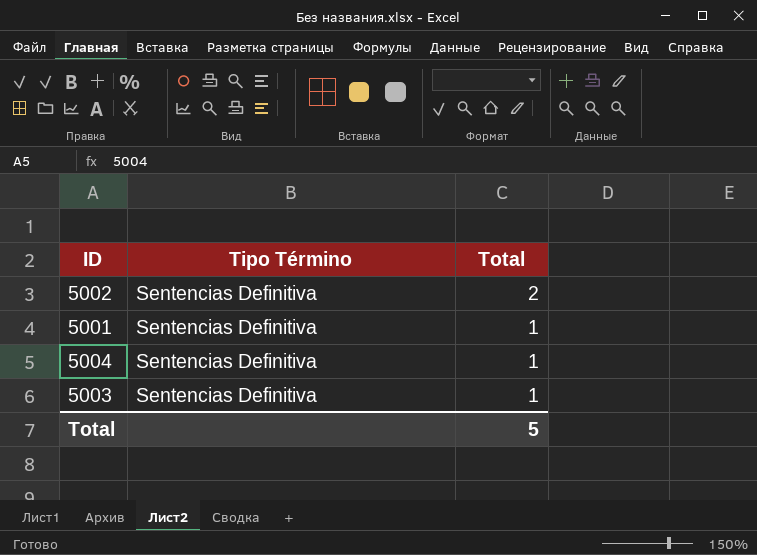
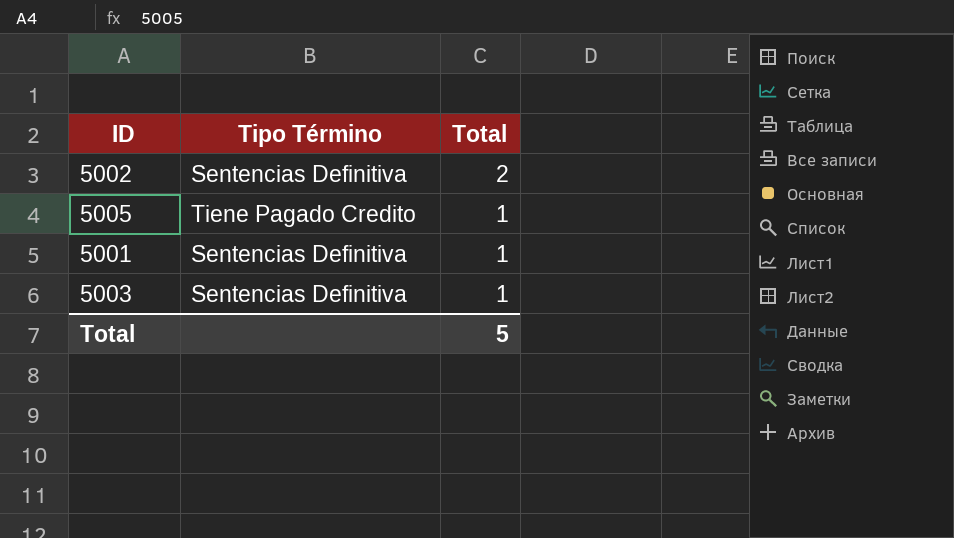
row 5004: Sentencias Definitiva | 1 -> none
row 5005: none -> Tiene Pagado Credito | 1

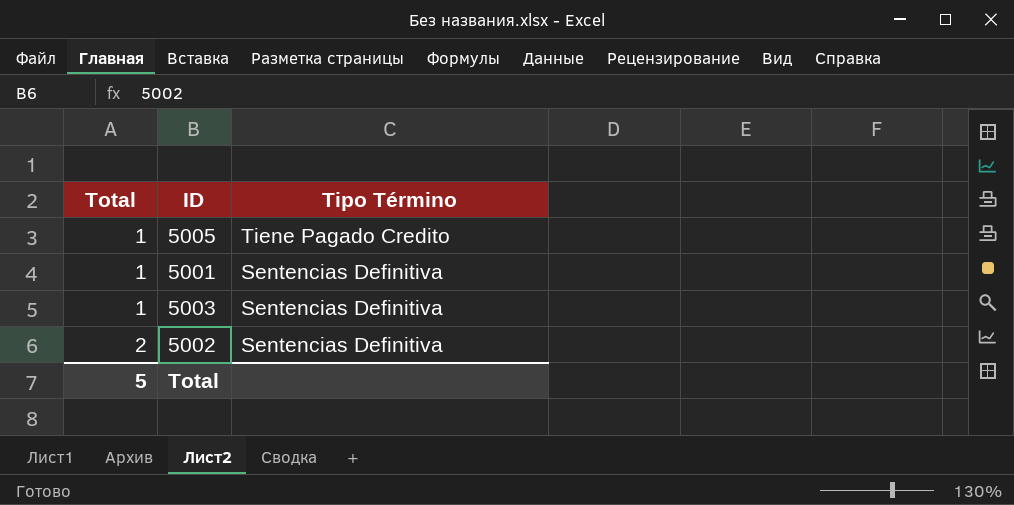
row order: Total descending -> Total ascending
column Total | position: 3 -> 1

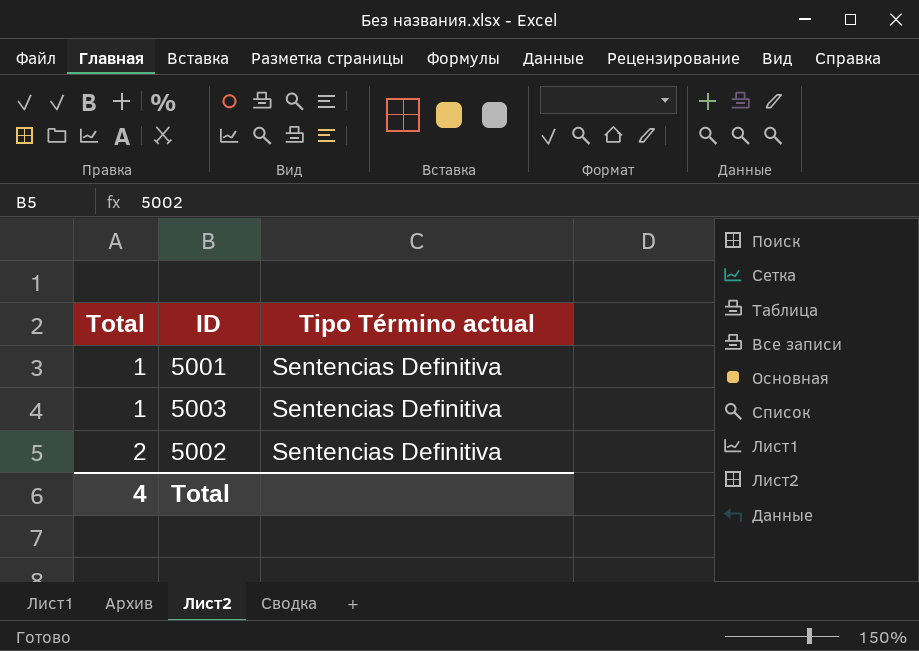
column name: Tipo Término -> Tipo Término actual
row 5005: 1 | Tiene Pagado Credito -> none
Total | Total: 5 -> 4

